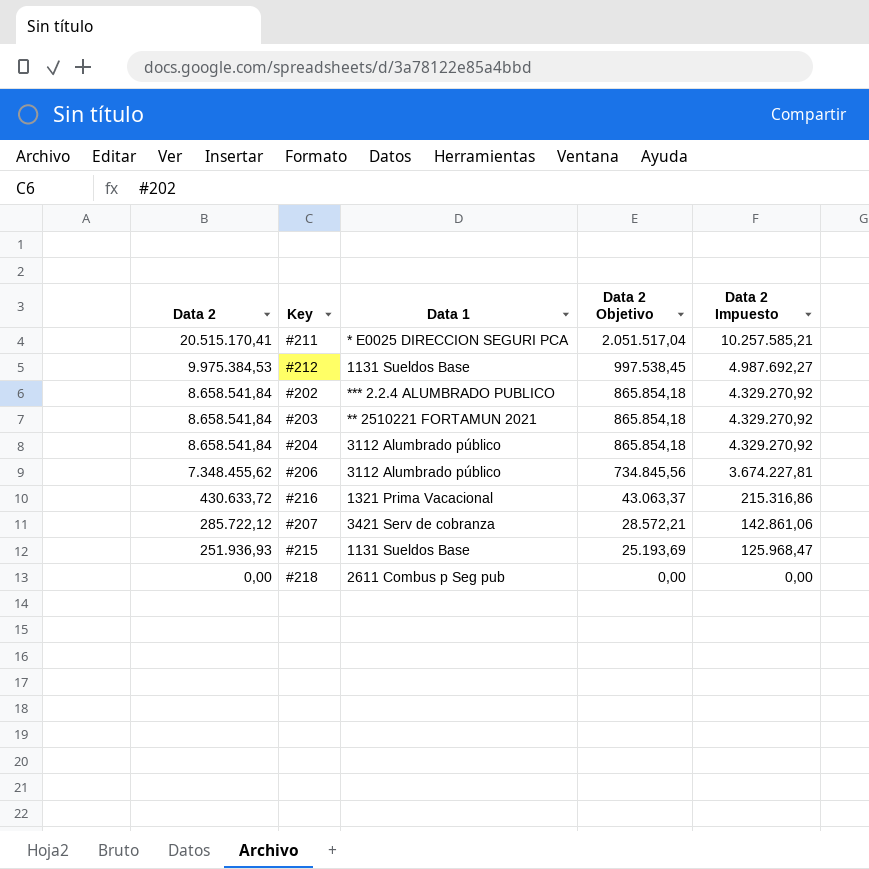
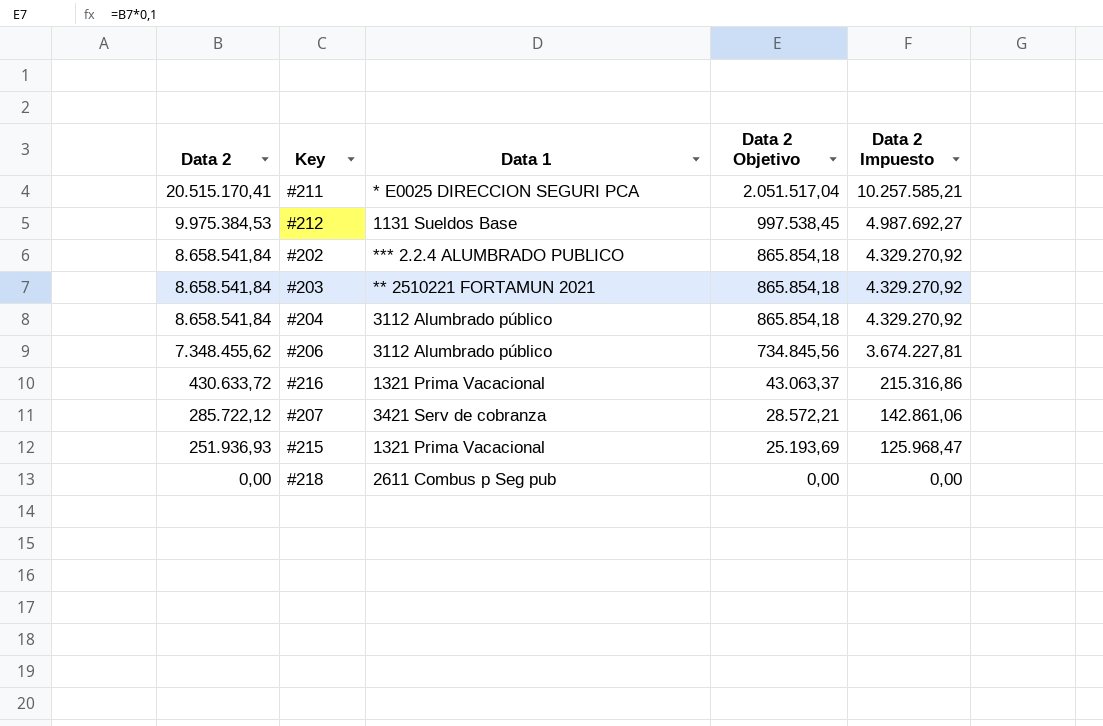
#215 | Data 1: 1131 Sueldos Base -> 1321 Prima Vacacional

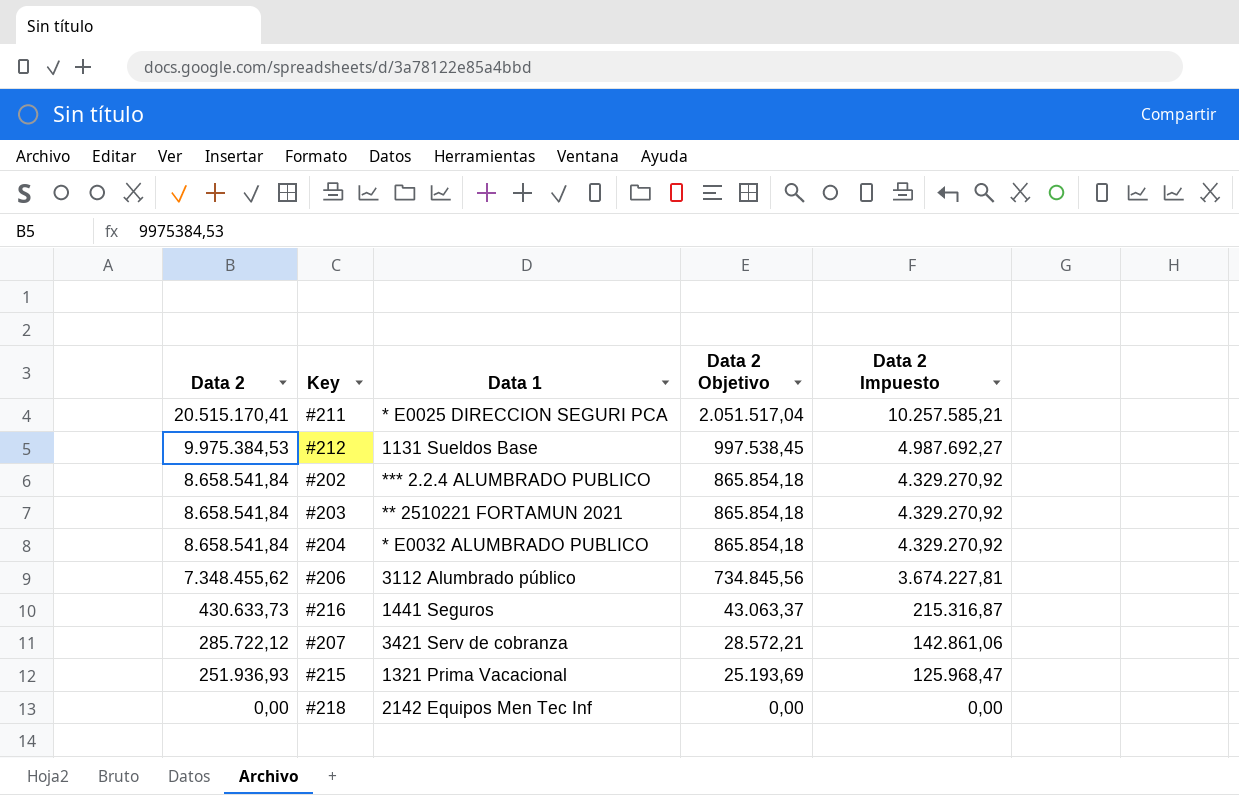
#204 | Data 1: 3112 Alumbrado público -> * E0032 ALUMBRADO PUBLICO
#216 | Data 2: 430.633,72 -> 430.633,73
#216 | Data 1: 1321 Prima Vacacional -> 1441 Seguros
#216 | Data 2 Impuesto: 215.316,86 -> 215.316,87
#218 | Data 1: 2611 Combus p Seg pub -> 2142 Equipos Men Tec Inf

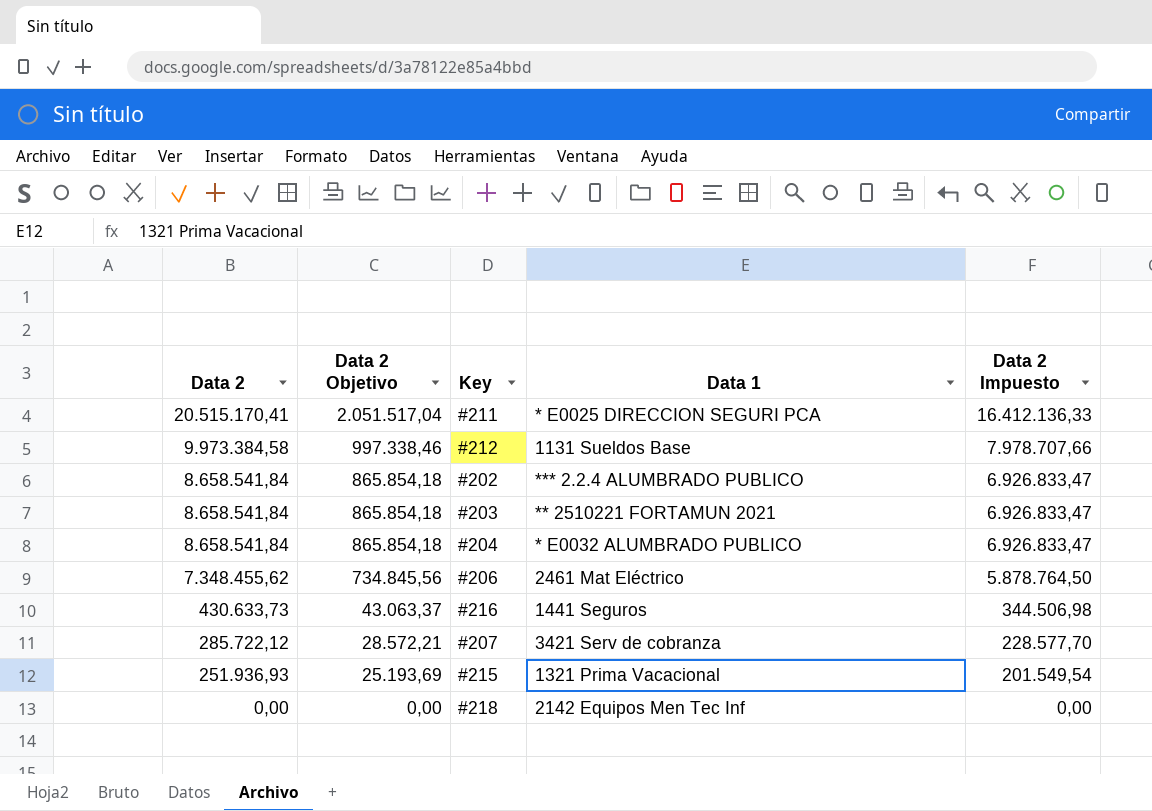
column Data 2 Objetivo | position: 4 -> 2
column Data 2 Impuesto | formula: [Data 2] * 0,5 -> [Data 2] * 0,8
#212 | Data 2: 9.975.384,53 -> 9.973.384,58
#212 | Data 2 Objetivo: 997.538,45 -> 997.338,46
#206 | Data 1: 3112 Alumbrado público -> 2461 Mat Eléctrico

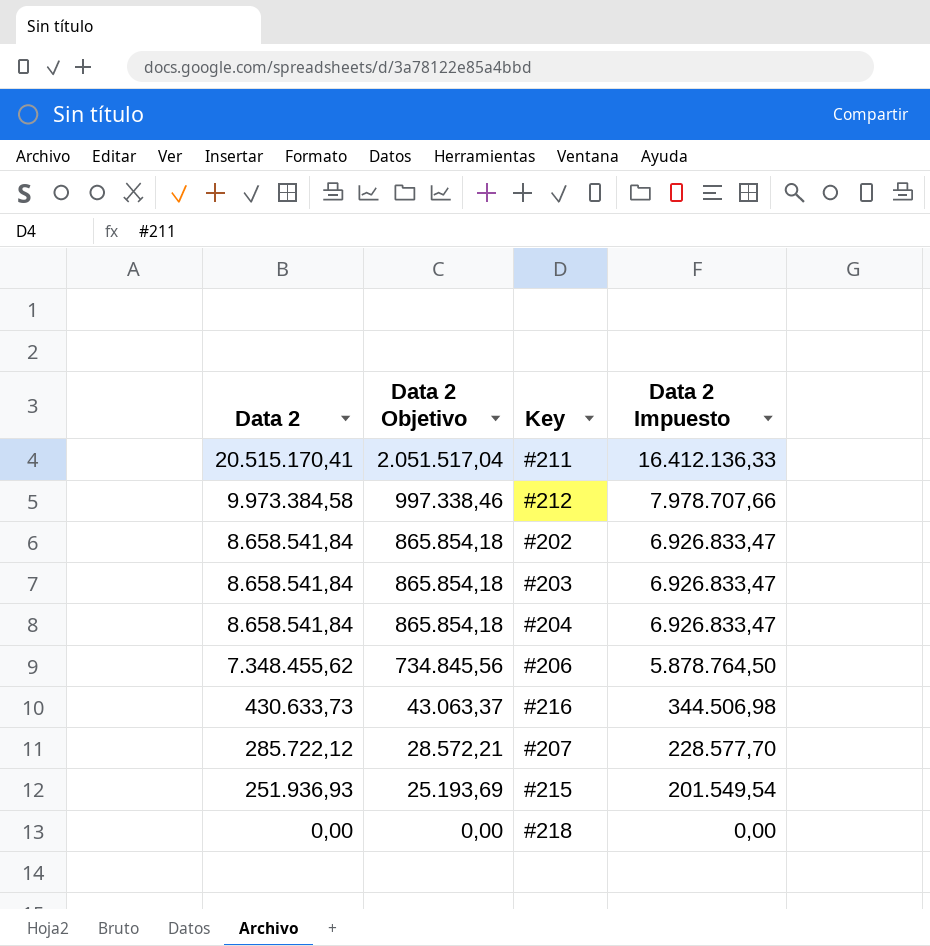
column Data 1 | position: 4 -> none

